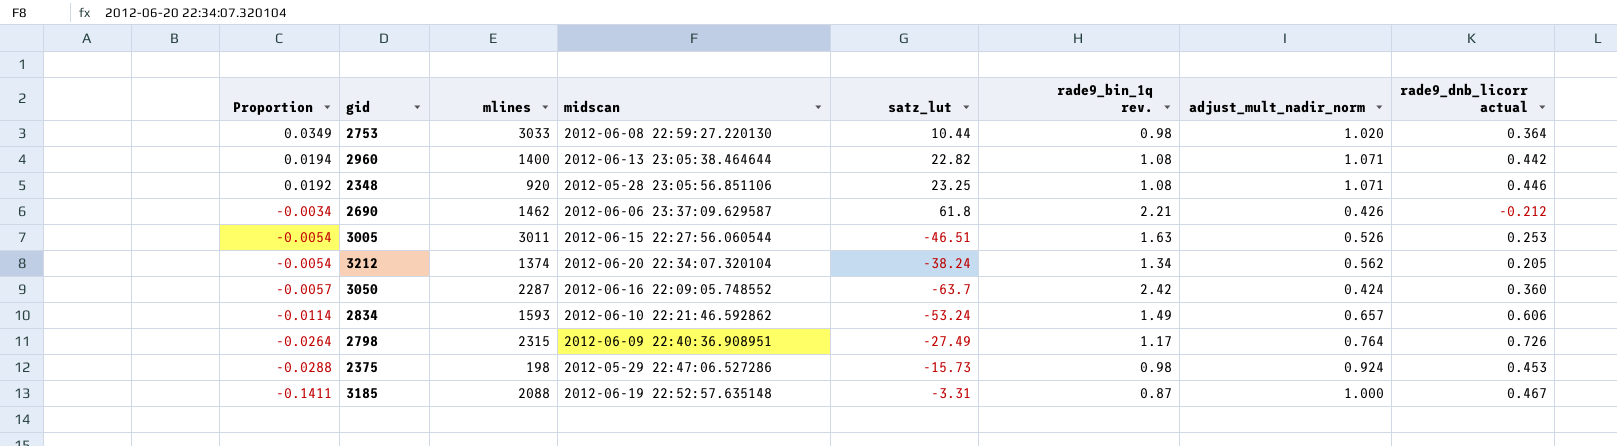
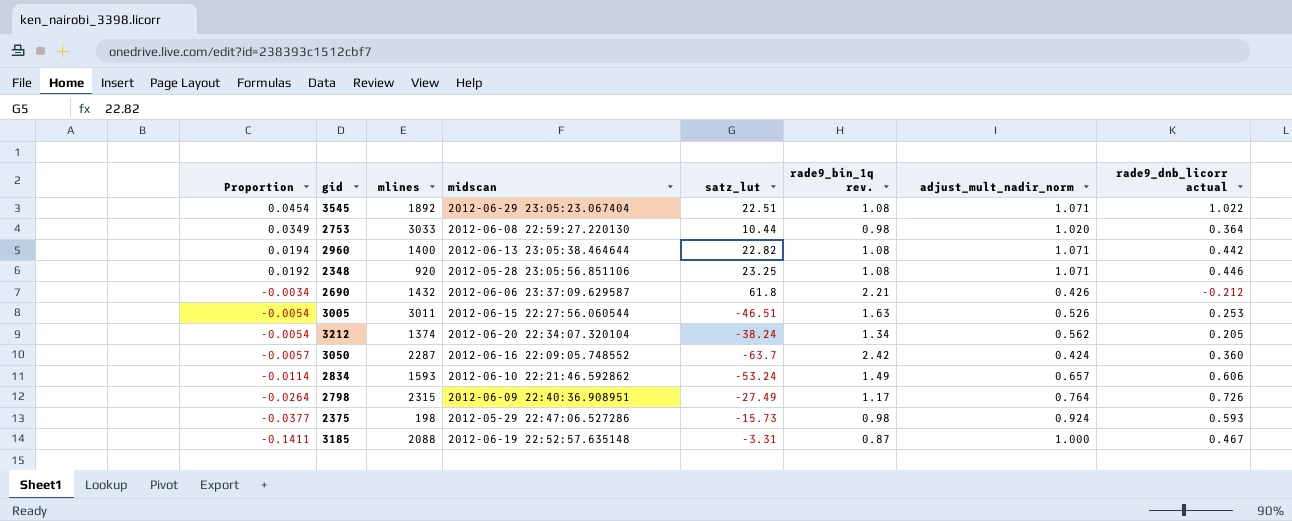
row 3545: none -> 0.0454 | 1892 | 2012-06-29 23:05:23.067404 | 22.51 | 1.08 | 1.071 | 1.022
2690 | mlines: 1462 -> 1432
2375 | Proportion: -0.0288 -> -0.0377
2375 | rade9_dnb_licorr actual: 0.453 -> 0.593

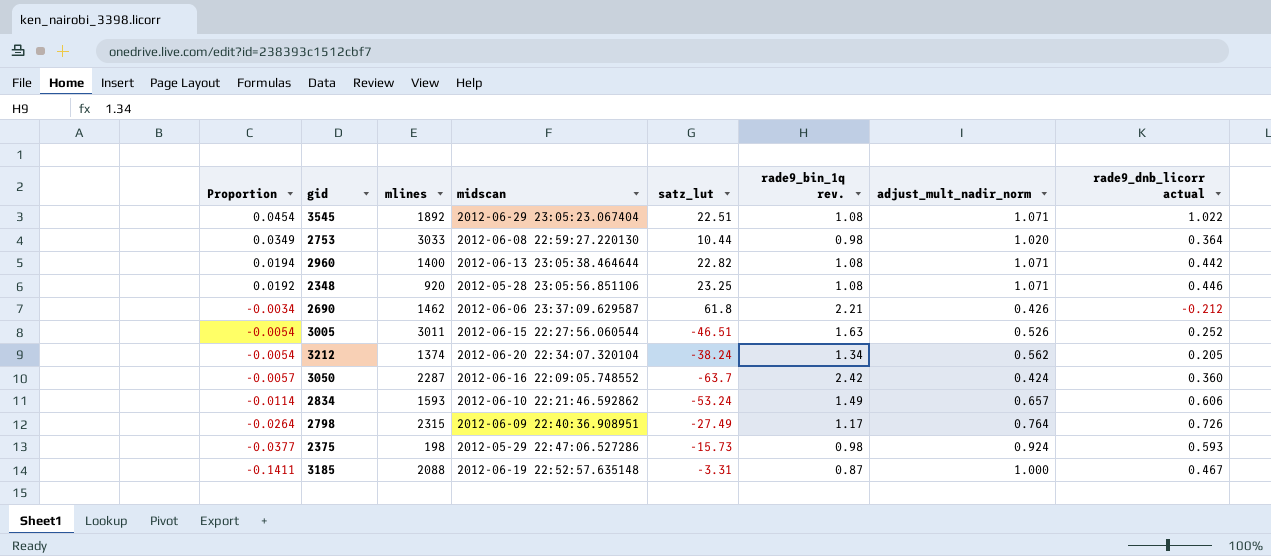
2690 | mlines: 1432 -> 1462
3005 | rade9_dnb_licorr actual: 0.253 -> 0.252

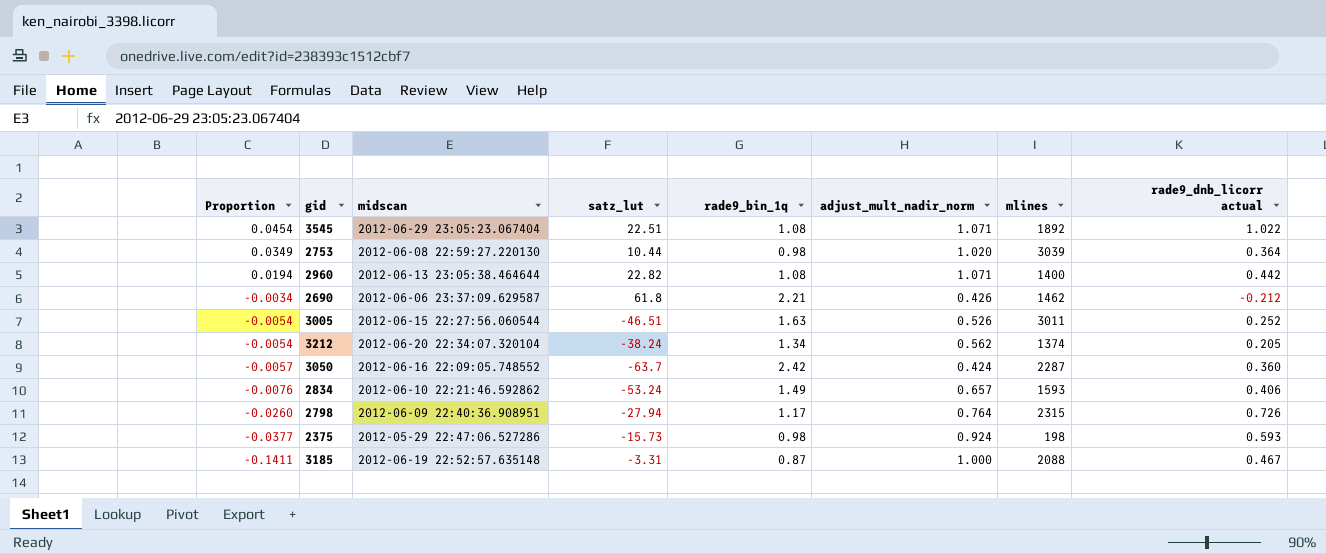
column name: rade9_bin_1q rev. -> rade9_bin_1q
column mlines | position: 3 -> 7
row 2348: 0.0192 | 920 | 2012-05-28 23:05:56.851106 | 23.25 | 1.08 | 1.071 | 0.446 -> none
2753 | mlines: 3033 -> 3039
2834 | Proportion: -0.0114 -> -0.0076
2834 | rade9_dnb_licorr actual: 0.606 -> 0.406
2798 | Proportion: -0.0264 -> -0.0260
2798 | satz_lut: -27.49 -> -27.94

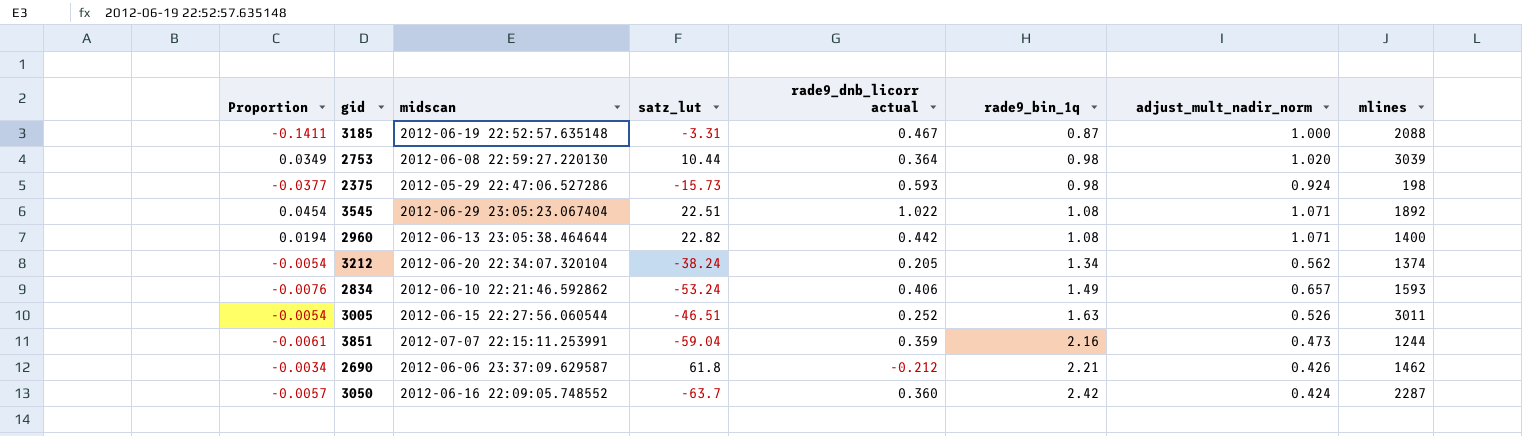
row order: Proportion descending -> rade9_bin_1q ascending
column rade9_dnb_licorr actual | position: 8 -> 5
row 2798: -0.0260 | 2012-06-09 22:40:36.908951 | -27.94 | 1.17 | 0.764 | 2315 | 0.726 -> none
row 3851: none -> -0.0061 | 2012-07-07 22:15:11.253991 | -59.04 | 0.359 | 2.16 | 0.473 | 1244

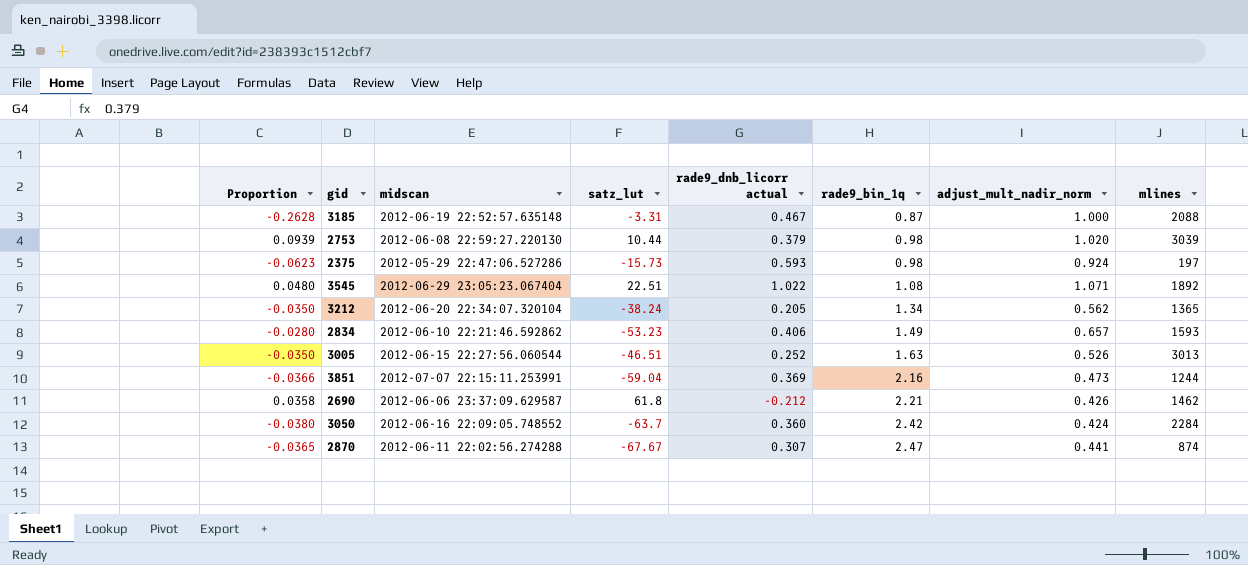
column Proportion | formula: [rade9_dnb_licorr actual] / [satz_lut] -> [rade9_bin_1q] / [satz_lut]
row 2960: 0.0194 | 2012-06-13 23:05:38.464644 | 22.82 | 0.442 | 1.08 | 1.071 | 1400 -> none
2753 | rade9_dnb_licorr actual: 0.364 -> 0.379
2375 | mlines: 198 -> 197
3212 | mlines: 1374 -> 1365
2834 | satz_lut: -53.24 -> -53.23
3005 | mlines: 3011 -> 3013
3851 | rade9_dnb_licorr actual: 0.359 -> 0.369
3050 | mlines: 2287 -> 2284
row 2870: none -> -0.0365 | 2012-06-11 22:02:56.274288 | -67.67 | 0.307 | 2.47 | 0.441 | 874

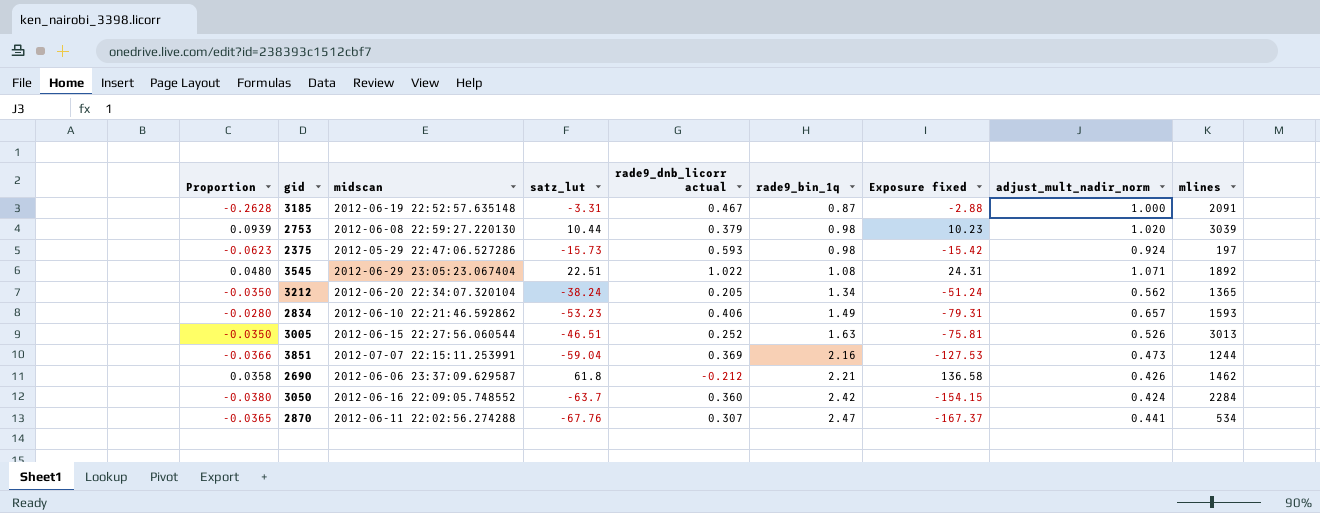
column Exposure fixed | formula: none -> [satz_lut] * [rade9_bin_1q]
3185 | mlines: 2088 -> 2091
2870 | satz_lut: -67.67 -> -67.76
2870 | mlines: 874 -> 534

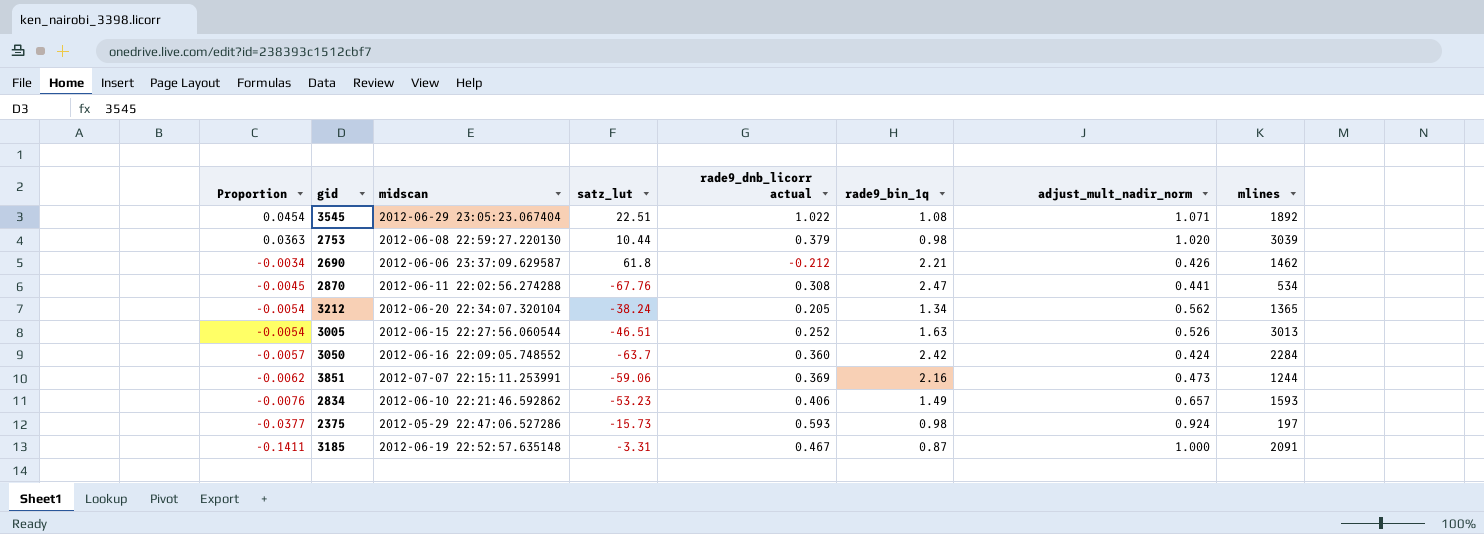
row order: rade9_bin_1q ascending -> Proportion descending
column Exposure fixed | formula: [satz_lut] * [rade9_bin_1q] -> none
column Proportion | formula: [rade9_bin_1q] / [satz_lut] -> [rade9_dnb_licorr actual] / [satz_lut]
2870 | rade9_dnb_licorr actual: 0.307 -> 0.308
3851 | satz_lut: -59.04 -> -59.06

